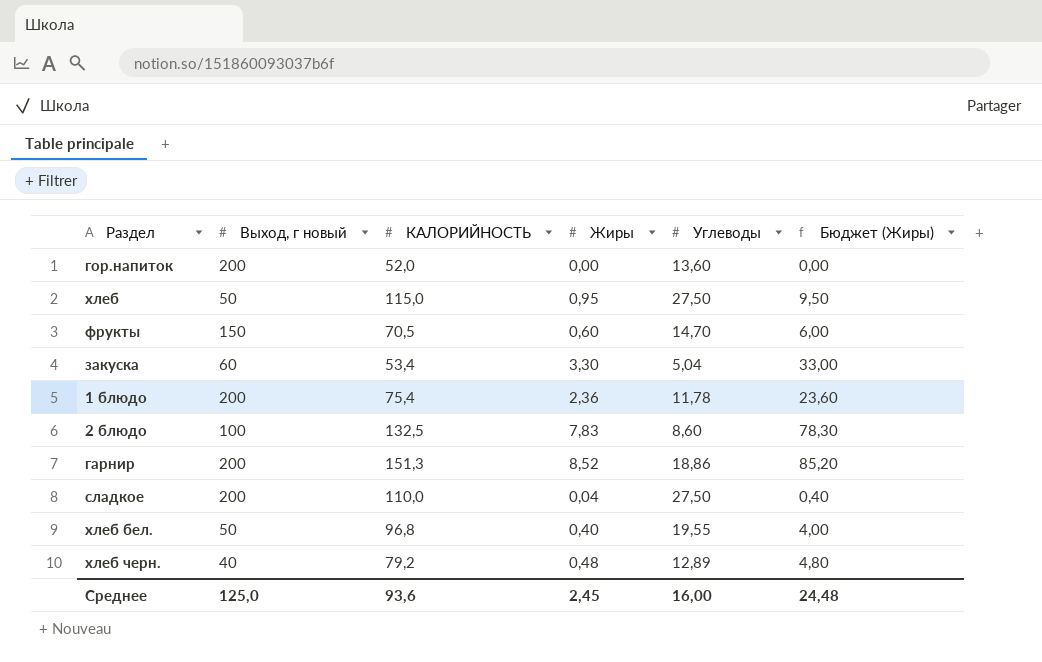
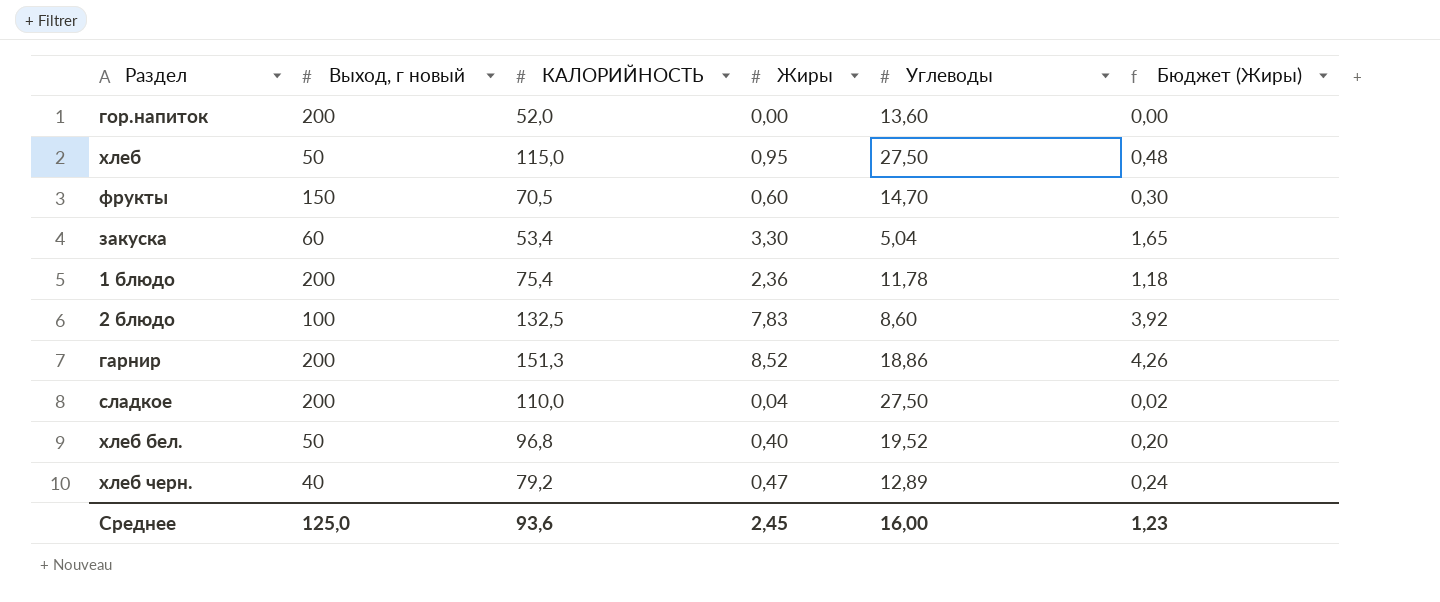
column Бюджет (Жиры) | formula: [Жиры] * 10 -> [Жиры] * 0,5
хлеб бел. | Углеводы: 19,55 -> 19,52
хлеб черн. | Жиры: 0,48 -> 0,47
Среднее | Бюджет (Жиры): 24,48 -> 1,23

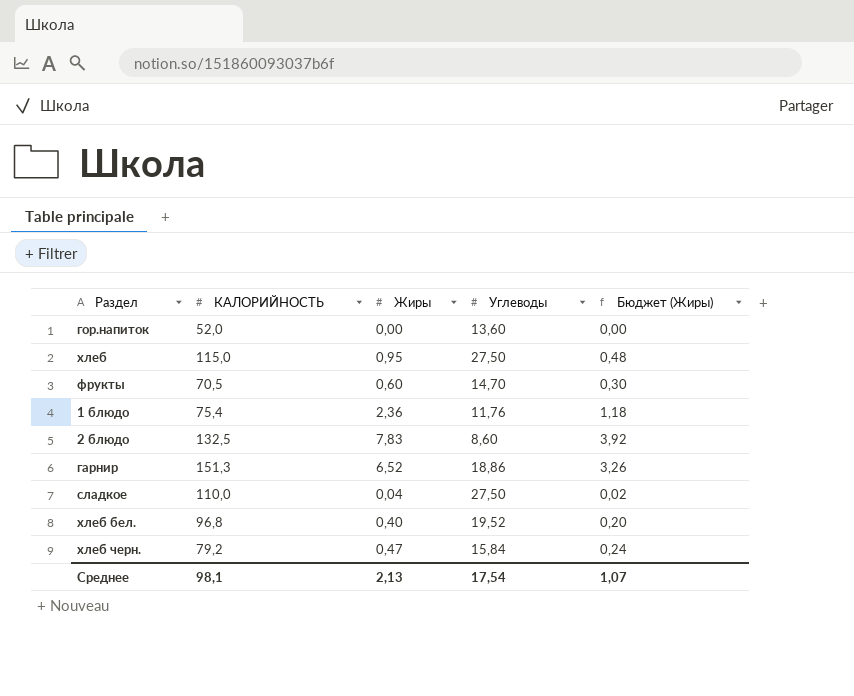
column Выход, г новый | position: 2 -> none
row закуска: 60 | 53,4 | 3,30 | 5,04 | 1,65 -> none
1 блюдо | Углеводы: 11,78 -> 11,76
гарнир | Жиры: 8,52 -> 6,52
гарнир | Бюджет (Жиры): 4,26 -> 3,26
хлеб черн. | Углеводы: 12,89 -> 15,84
Среднее | КАЛОРИЙНОСТЬ: 93,6 -> 98,1
Среднее | Жиры: 2,45 -> 2,13
Среднее | Углеводы: 16,00 -> 17,54
Среднее | Бюджет (Жиры): 1,23 -> 1,07

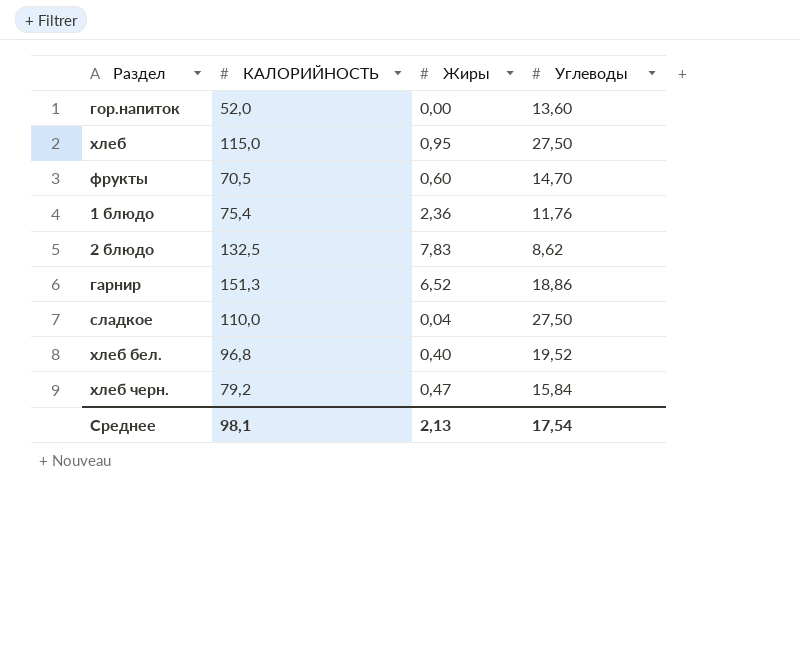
column Бюджет (Жиры) | formula: [Жиры] * 0,5 -> none
2 блюдо | Углеводы: 8,60 -> 8,62

